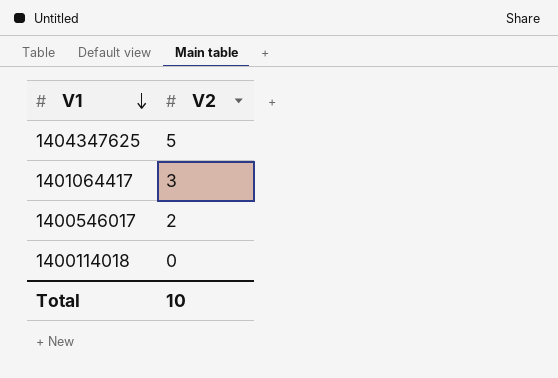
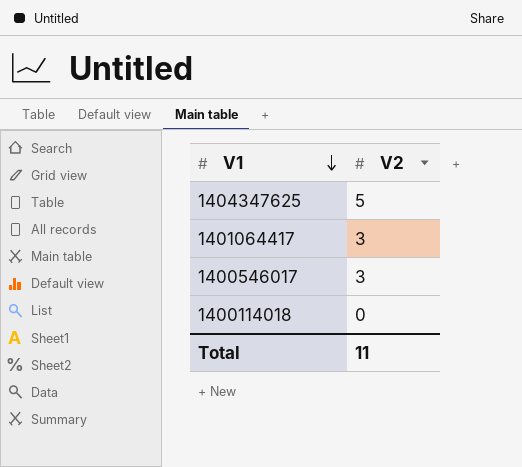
1400546017 | V2: 2 -> 3
Total | V2: 10 -> 11

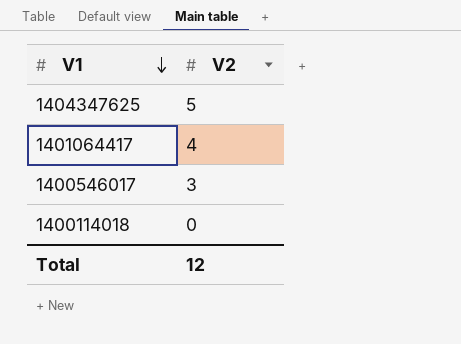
1401064417 | V2: 3 -> 4
Total | V2: 11 -> 12

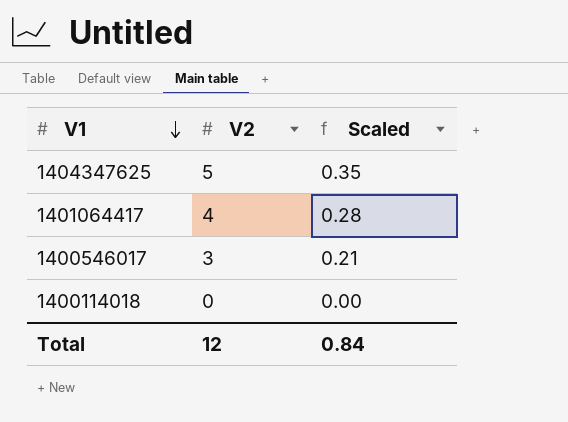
column Scaled | formula: none -> [V2] * 0.07

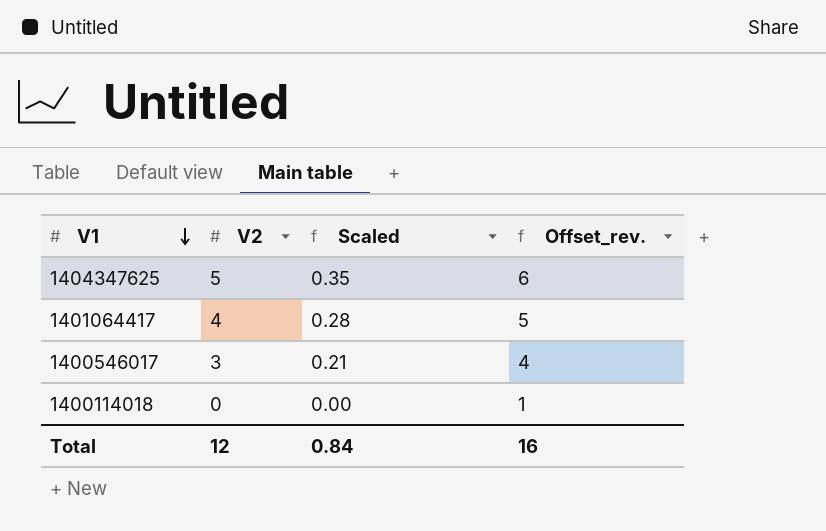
column Offset_rev. | formula: none -> [V2] + 1

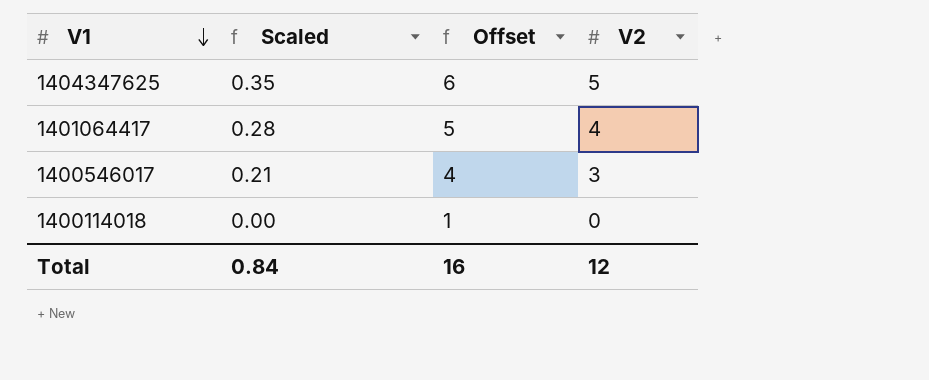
column name: Offset_rev. -> Offset
column V2 | position: 2 -> 4

